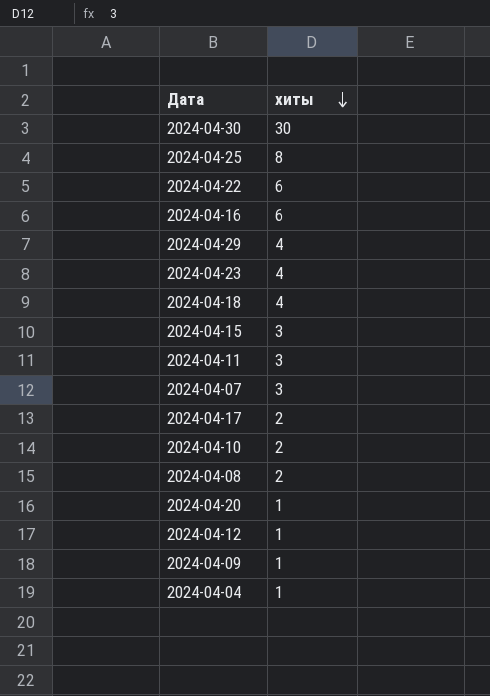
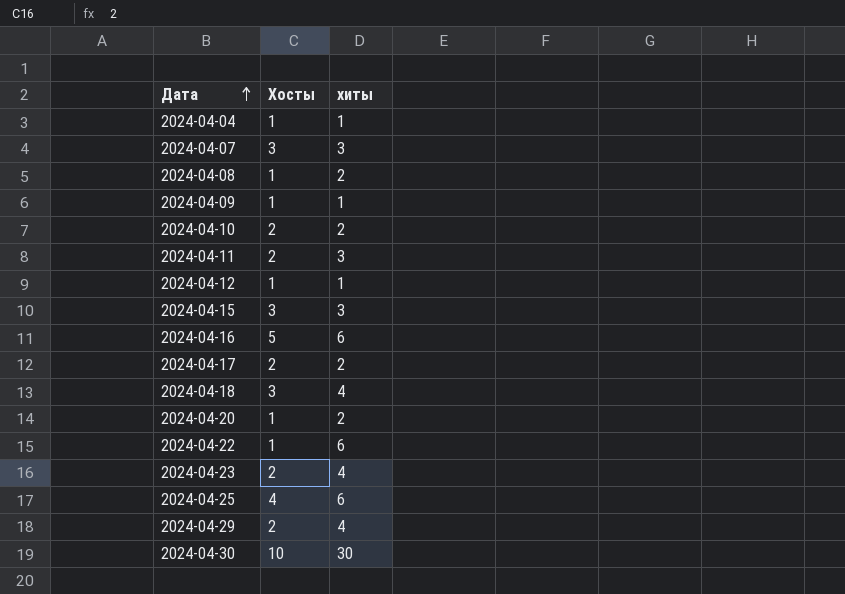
row order: хиты descending -> Дата ascending
column Хосты | position: none -> 2
2024-04-20 | хиты: 1 -> 2
2024-04-25 | хиты: 8 -> 6

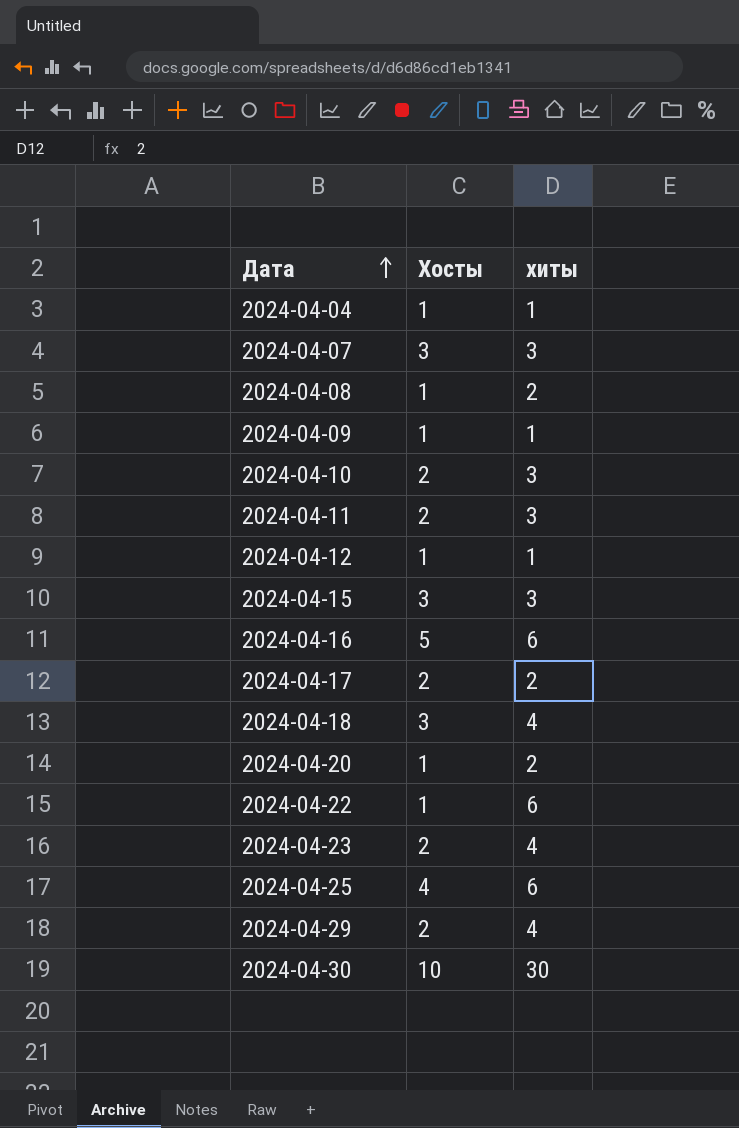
2024-04-10 | хиты: 2 -> 3

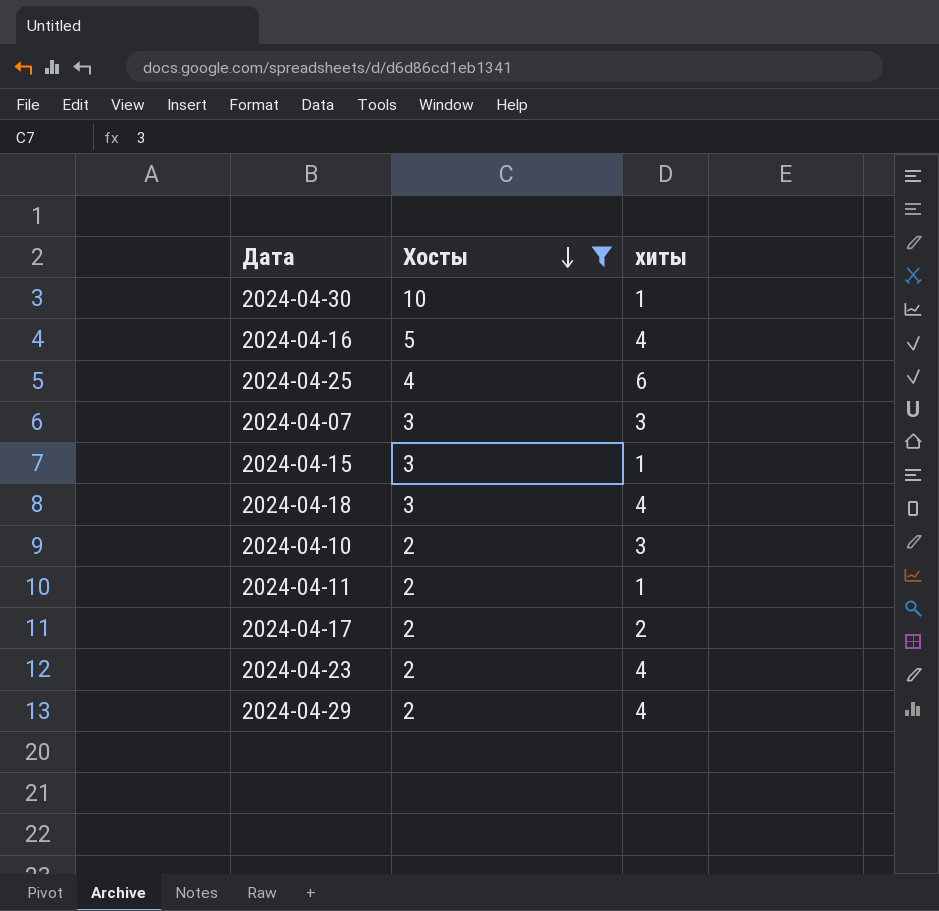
filter: none -> Хосты != 1
row order: Дата ascending -> Хосты descending
2024-04-30 | хиты: 30 -> 1
2024-04-16 | хиты: 6 -> 4
2024-04-15 | хиты: 3 -> 1
2024-04-11 | хиты: 3 -> 1

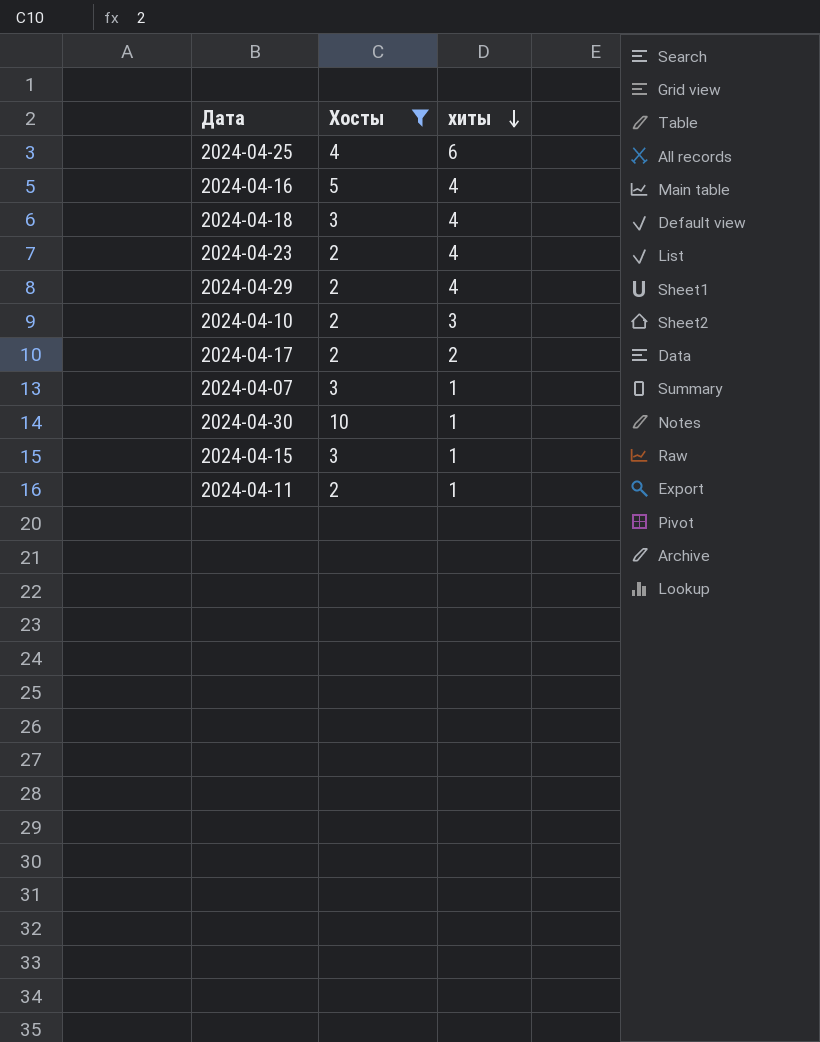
row order: Хосты descending -> хиты descending
2024-04-07 | хиты: 3 -> 1

